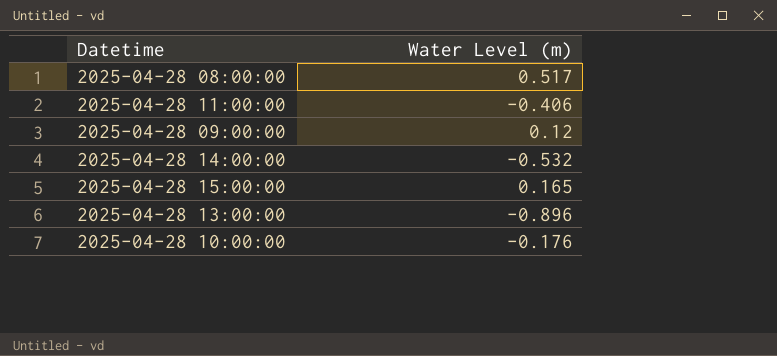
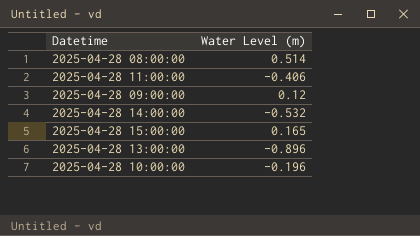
2025-04-28 08:00:00 | Water Level (m): 0.517 -> 0.514
2025-04-28 10:00:00 | Water Level (m): -0.176 -> -0.196

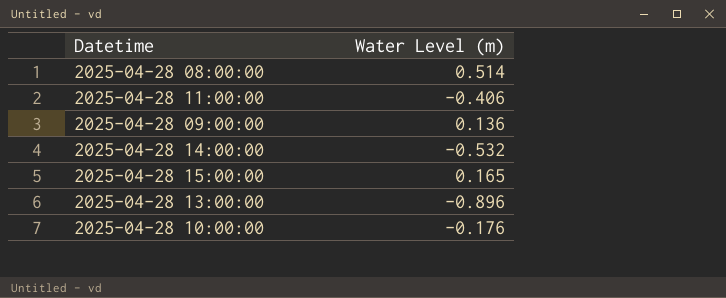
2025-04-28 09:00:00 | Water Level (m): 0.12 -> 0.136
2025-04-28 10:00:00 | Water Level (m): -0.196 -> -0.176

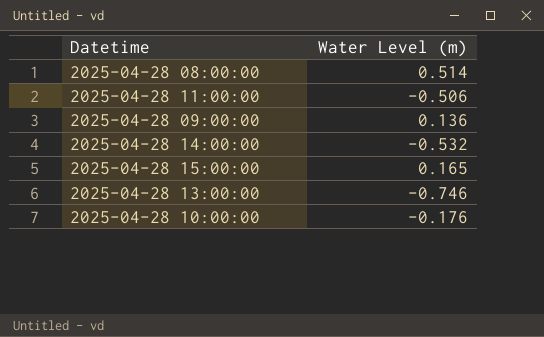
2025-04-28 11:00:00 | Water Level (m): -0.406 -> -0.506
2025-04-28 13:00:00 | Water Level (m): -0.896 -> -0.746

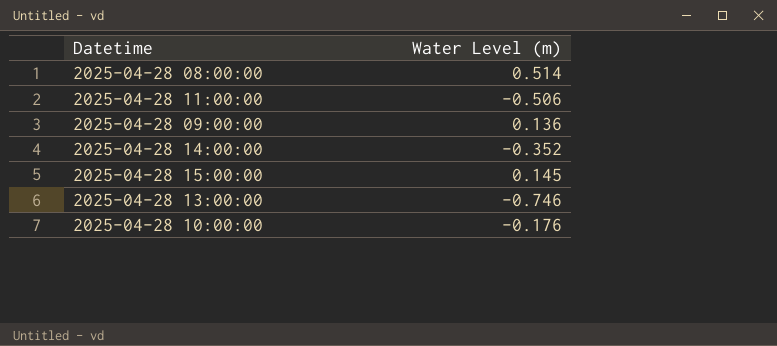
2025-04-28 14:00:00 | Water Level (m): -0.532 -> -0.352
2025-04-28 15:00:00 | Water Level (m): 0.165 -> 0.145

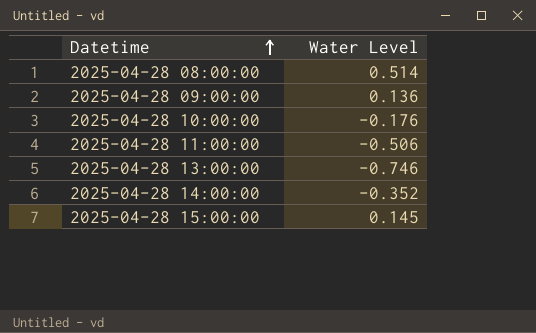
row order: none -> Datetime ascending
column name: Water Level (m) -> Water Level

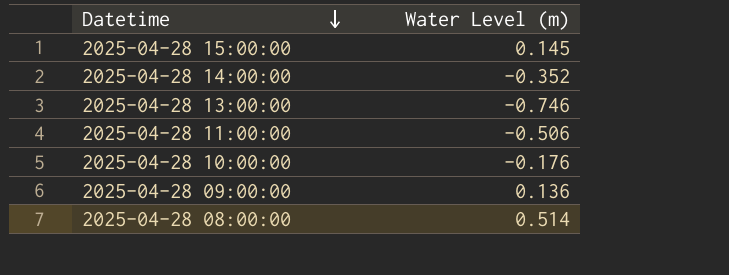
row order: Datetime ascending -> Datetime descending
column name: Water Level -> Water Level (m)

